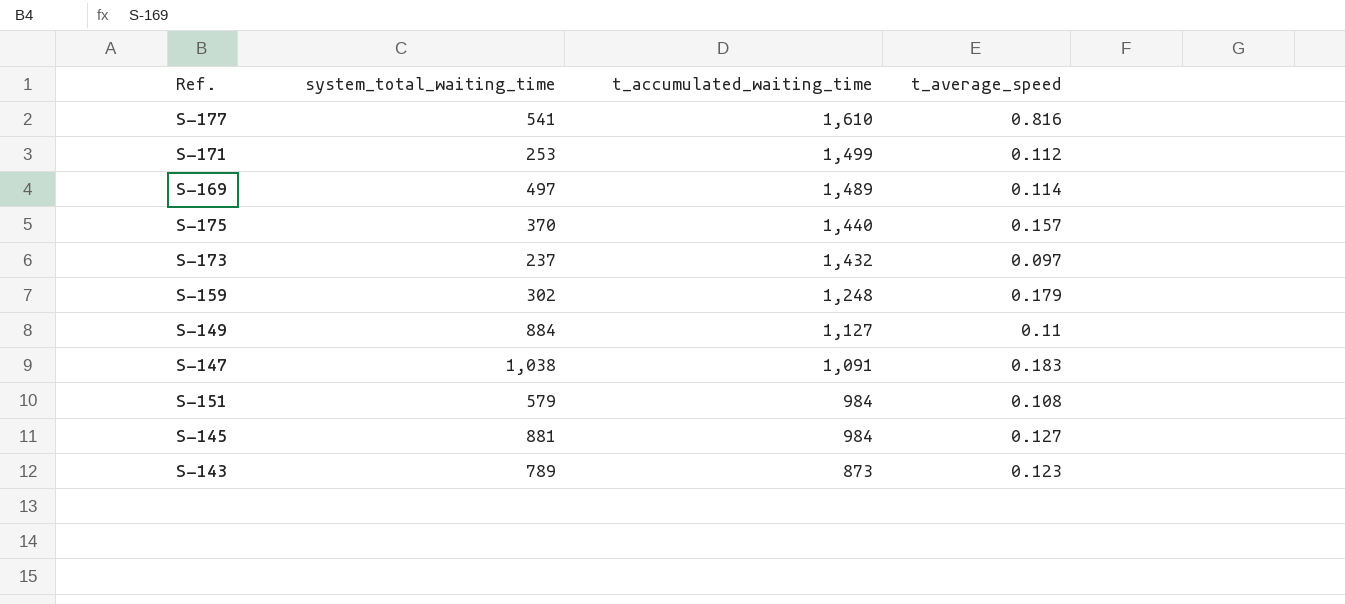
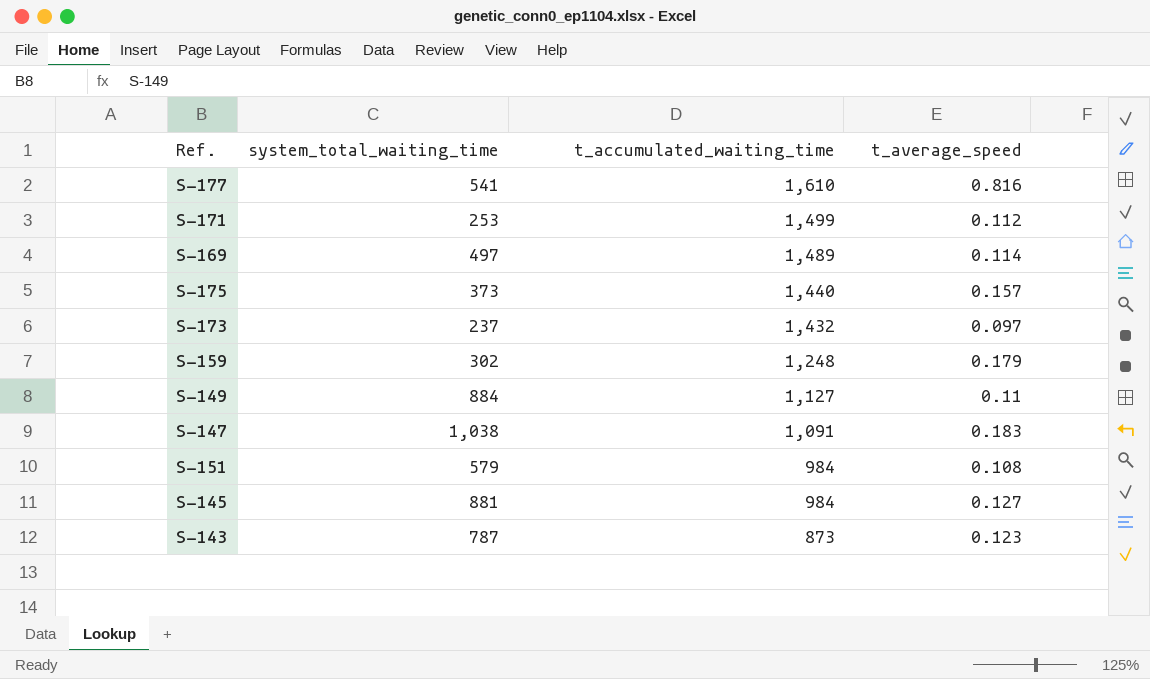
S-175 | system_total_waiting_time: 370 -> 373
S-143 | system_total_waiting_time: 789 -> 787

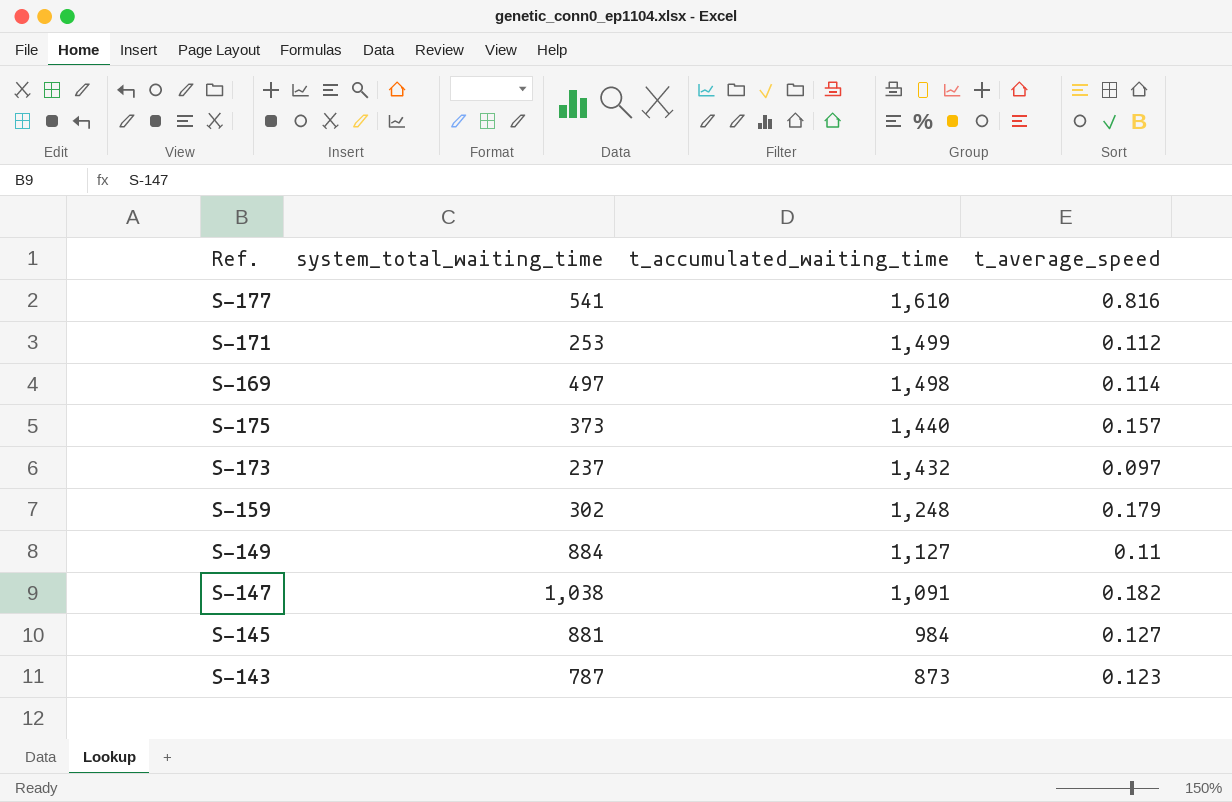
row S-151: 579 | 984 | 0.108 -> none
S-169 | t_accumulated_waiting_time: 1,489 -> 1,498
S-147 | t_average_speed: 0.183 -> 0.182

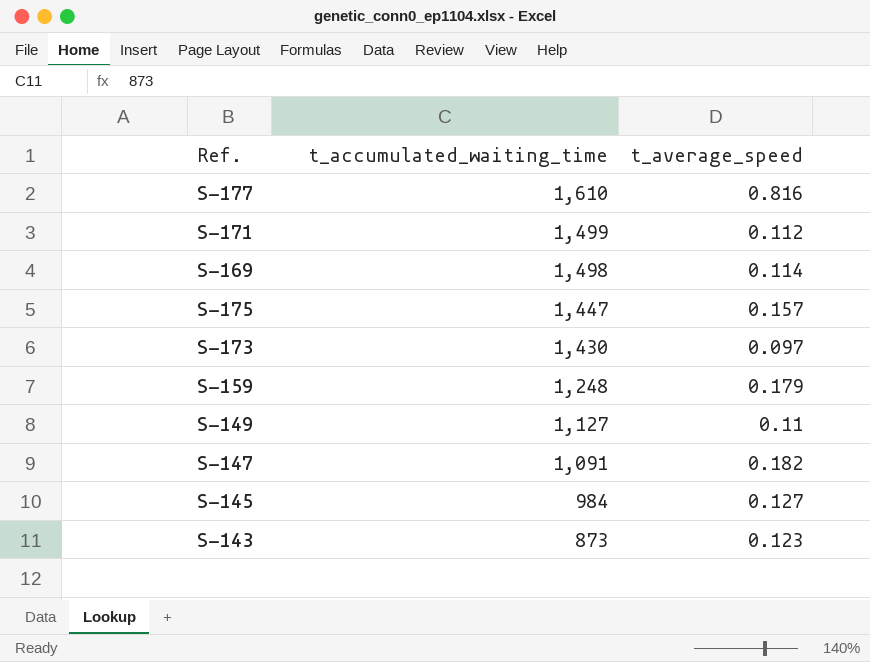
column system_total_waiting_time | position: 2 -> none
S-175 | t_accumulated_waiting_time: 1,440 -> 1,447
S-173 | t_accumulated_waiting_time: 1,432 -> 1,430

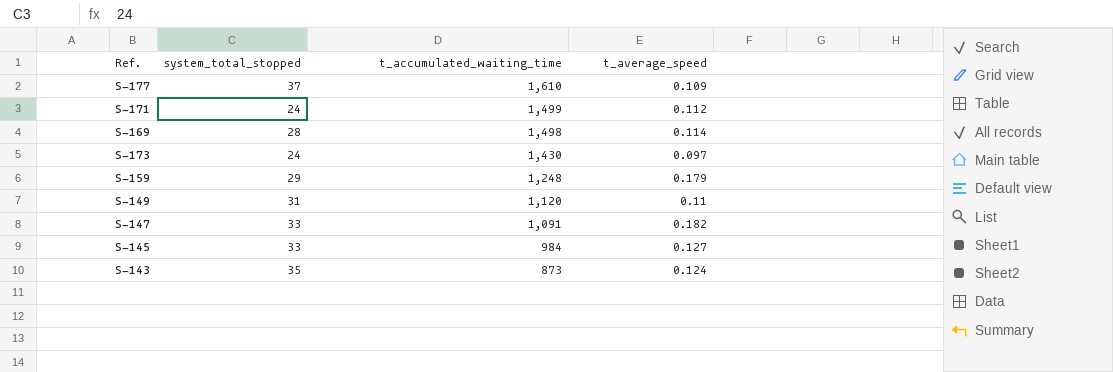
column system_total_stopped | position: none -> 2
row S-175: 1,447 | 0.157 -> none
S-177 | t_average_speed: 0.816 -> 0.109
S-149 | t_accumulated_waiting_time: 1,127 -> 1,120
S-143 | t_average_speed: 0.123 -> 0.124

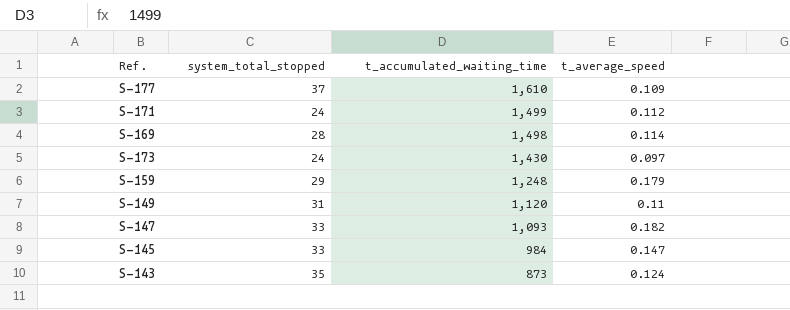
S-147 | t_accumulated_waiting_time: 1,091 -> 1,093
S-145 | t_average_speed: 0.127 -> 0.147

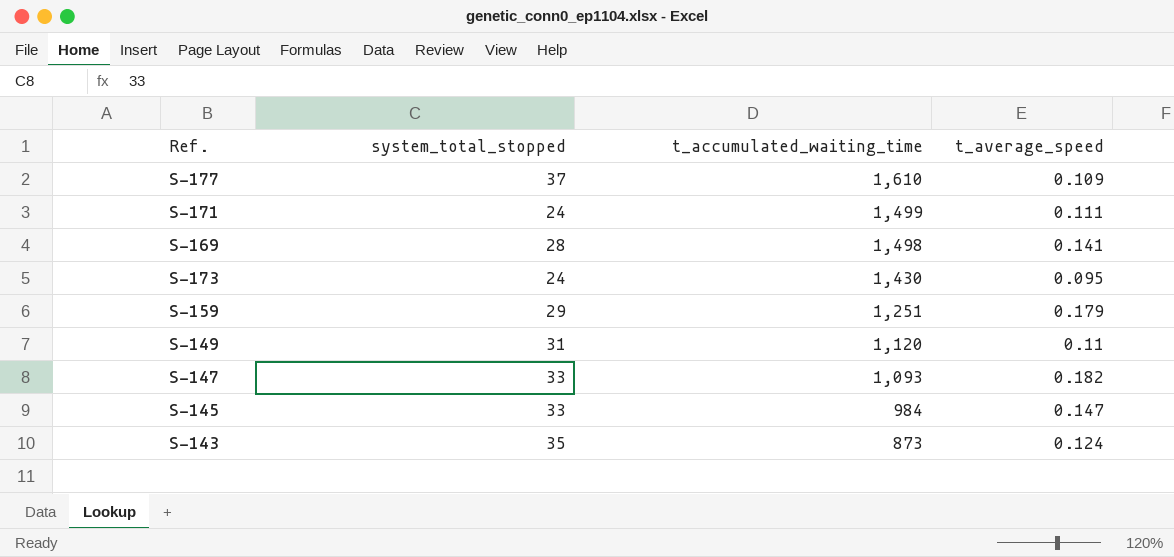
S-171 | t_average_speed: 0.112 -> 0.111
S-169 | t_average_speed: 0.114 -> 0.141
S-173 | t_average_speed: 0.097 -> 0.095
S-159 | t_accumulated_waiting_time: 1,248 -> 1,251

